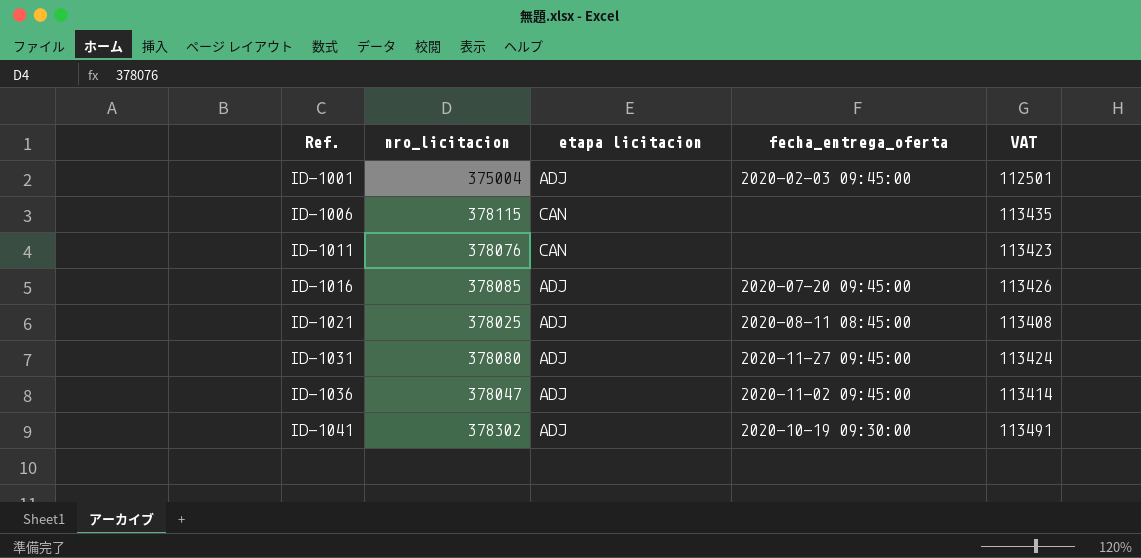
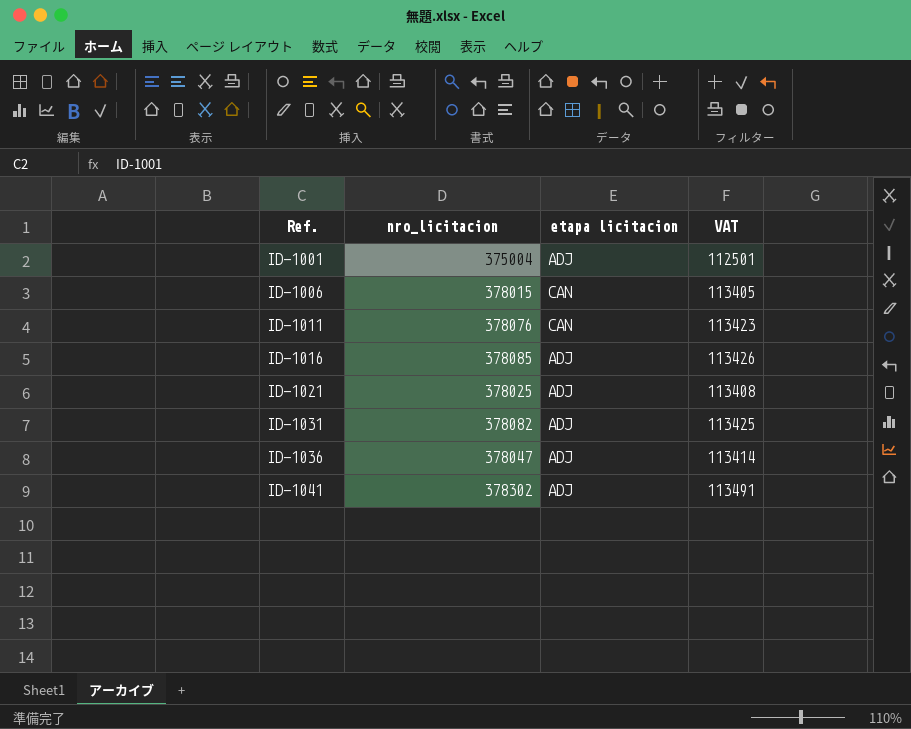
column fecha_entrega_oferta | position: 4 -> none
ID-1006 | nro_licitacion: 378115 -> 378015
ID-1006 | VAT: 113435 -> 113405
ID-1031 | nro_licitacion: 378080 -> 378082
ID-1031 | VAT: 113424 -> 113425

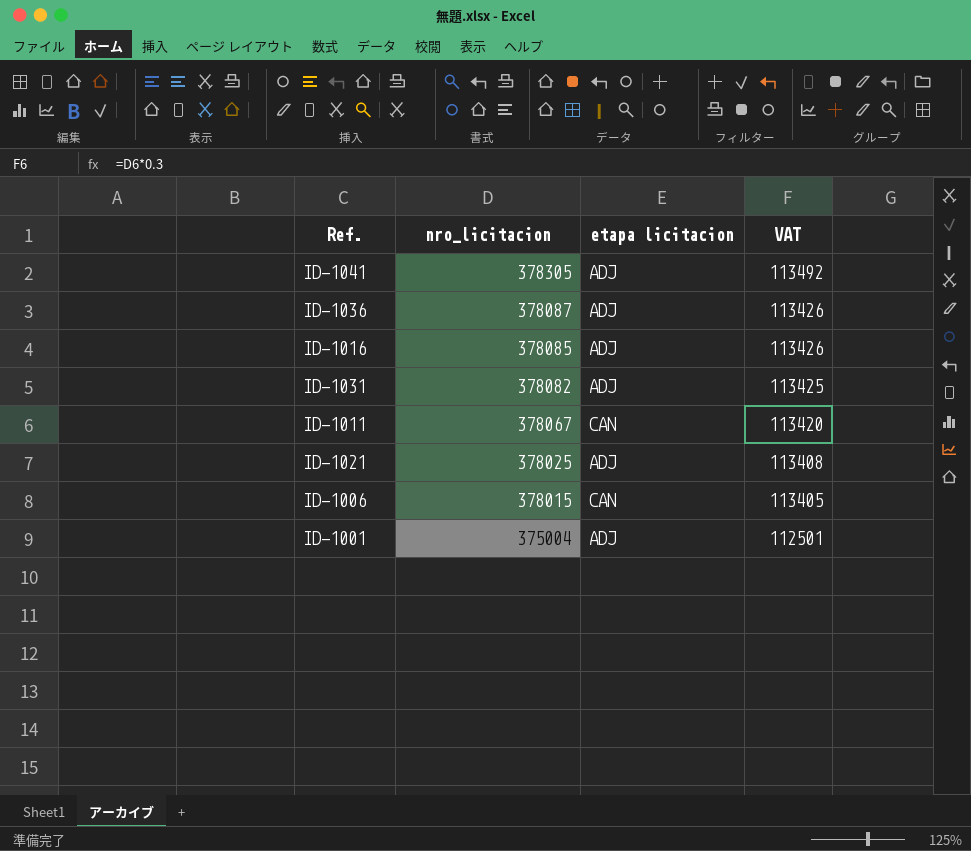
row order: Ref. ascending -> nro_licitacion descending
ID-1041 | nro_licitacion: 378302 -> 378305
ID-1041 | VAT: 113491 -> 113492
ID-1036 | nro_licitacion: 378047 -> 378087
ID-1036 | VAT: 113414 -> 113426
ID-1011 | nro_licitacion: 378076 -> 378067
ID-1011 | VAT: 113423 -> 113420

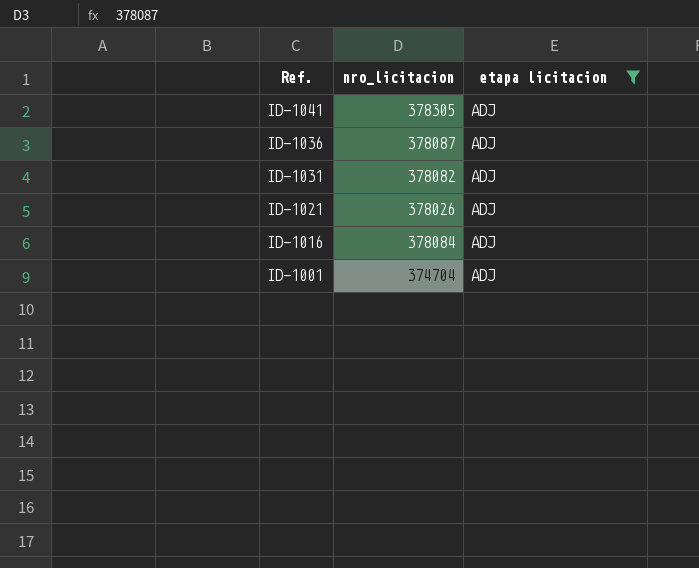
filter: none -> etapa licitacion = ADJ
row order: nro_licitacion descending -> Ref. descending
column VAT | formula: [nro_licitacion] * 0.3 -> none
ID-1021 | nro_licitacion: 378025 -> 378026
ID-1016 | nro_licitacion: 378085 -> 378084
ID-1001 | nro_licitacion: 375004 -> 374704

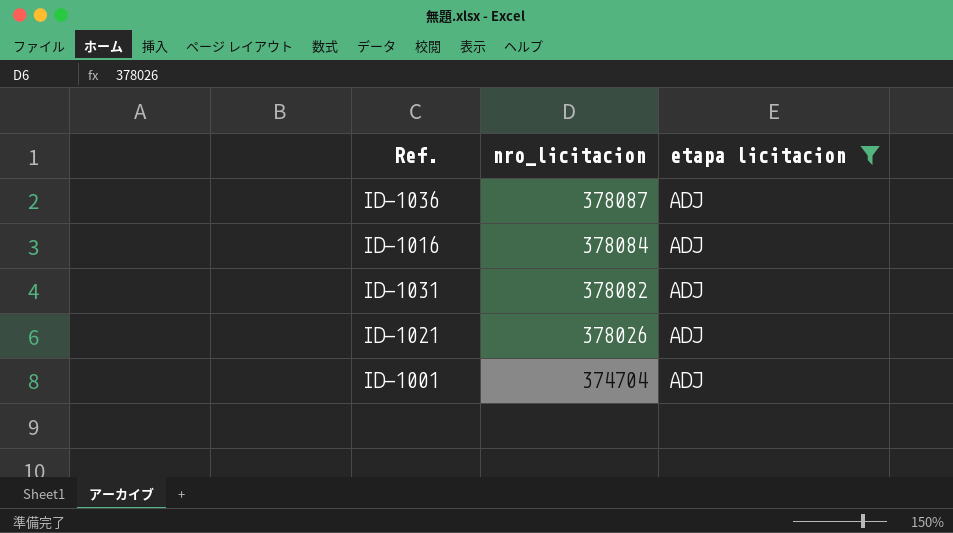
row order: Ref. descending -> nro_licitacion descending
row ID-1041: 378305 | ADJ -> none

